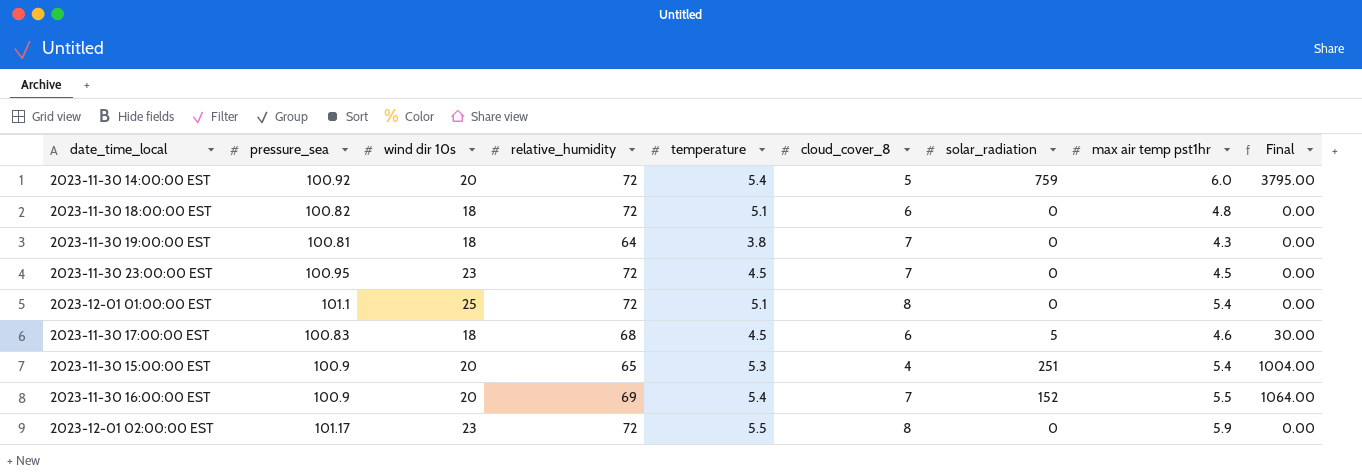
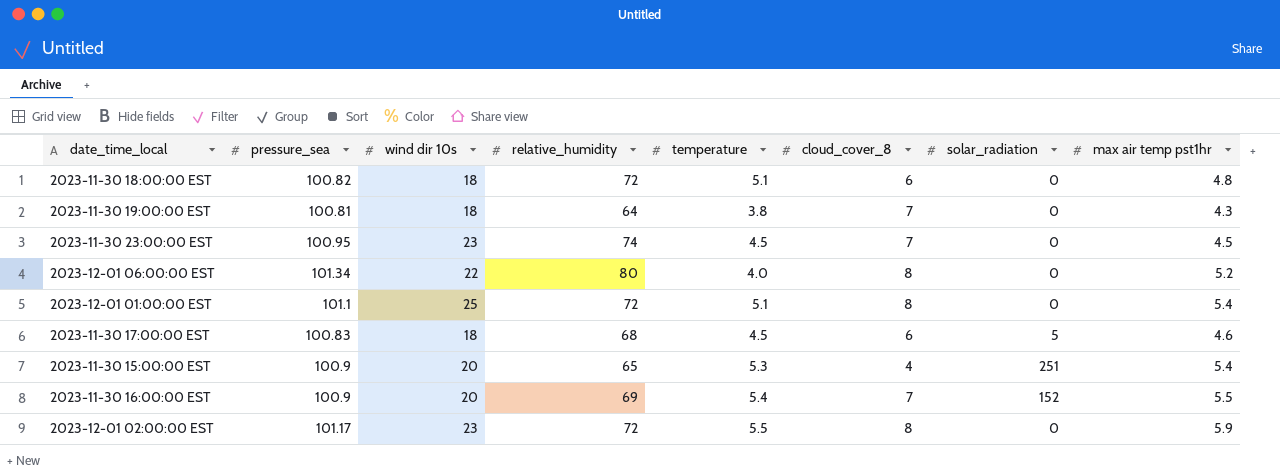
column Final | formula: [cloud_cover_8] * [solar_radiation] -> none
row 2023-11-30 14:00:00 EST: 100.92 | 20 | 72 | 5.4 | 5 | 759 | 6.0 | 3795.00 -> none
2023-11-30 23:00:00 EST | relative_humidity: 72 -> 74
row 2023-12-01 06:00:00 EST: none -> 101.34 | 22 | 80 | 4.0 | 8 | 0 | 5.2

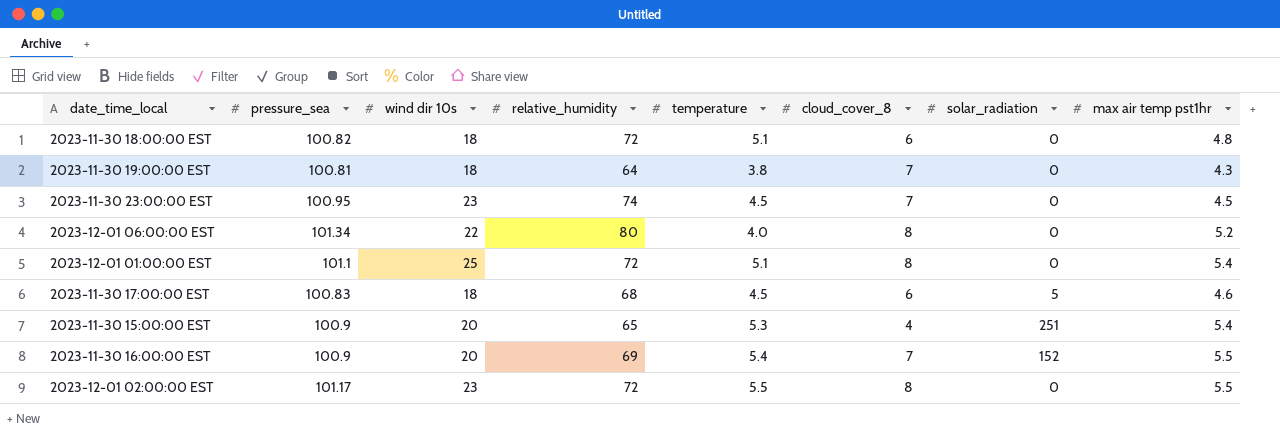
2023-12-01 02:00:00 EST | max air temp pst1hr: 5.9 -> 5.5

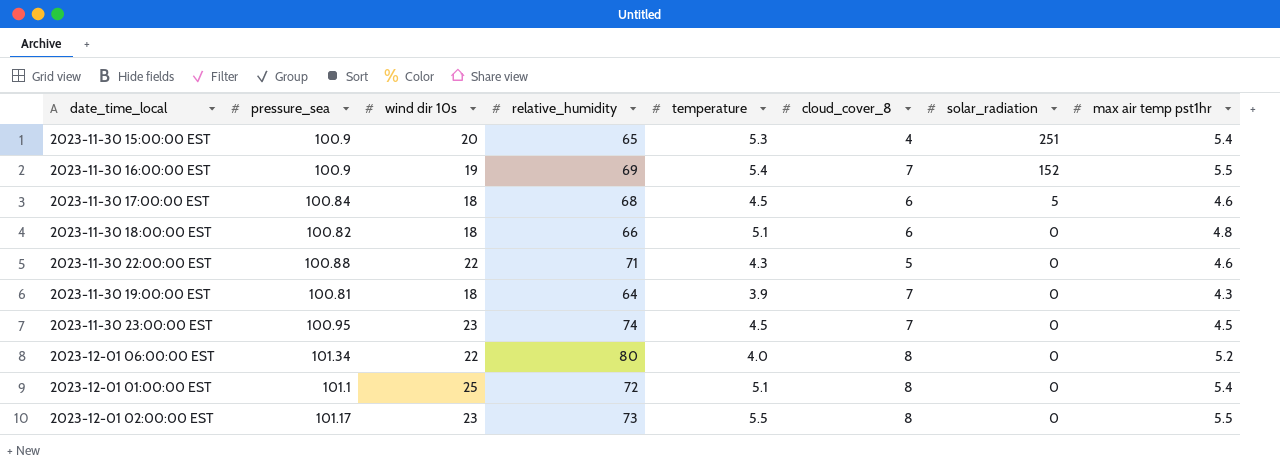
row order: none -> solar_radiation descending
2023-11-30 16:00:00 EST | wind dir 10s: 20 -> 19
2023-11-30 17:00:00 EST | pressure_sea: 100.83 -> 100.84
2023-11-30 18:00:00 EST | relative_humidity: 72 -> 66
row 2023-11-30 22:00:00 EST: none -> 100.88 | 22 | 71 | 4.3 | 5 | 0 | 4.6
2023-11-30 19:00:00 EST | temperature: 3.8 -> 3.9
2023-12-01 02:00:00 EST | relative_humidity: 72 -> 73

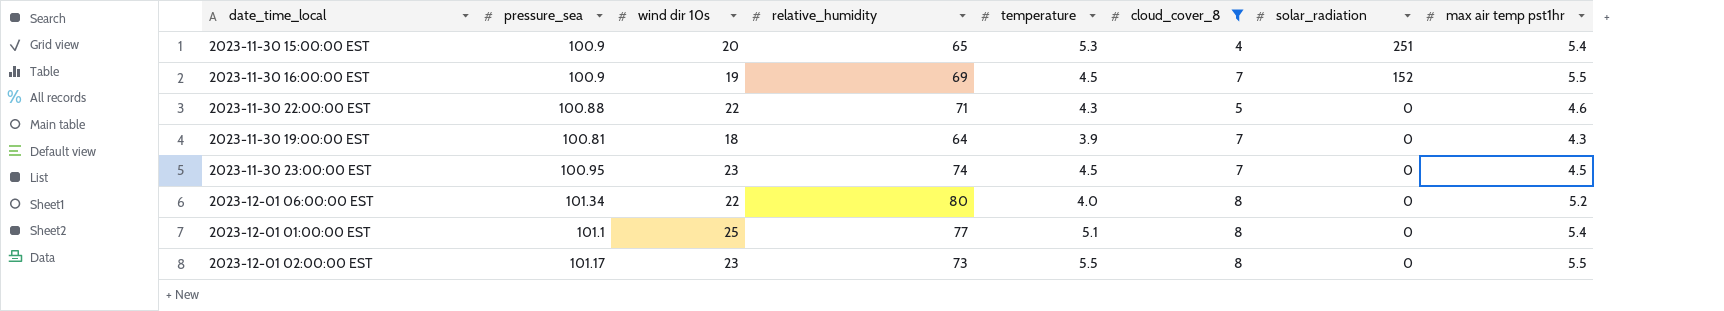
filter: none -> cloud_cover_8 != 6
2023-11-30 16:00:00 EST | temperature: 5.4 -> 4.5
2023-12-01 01:00:00 EST | relative_humidity: 72 -> 77

